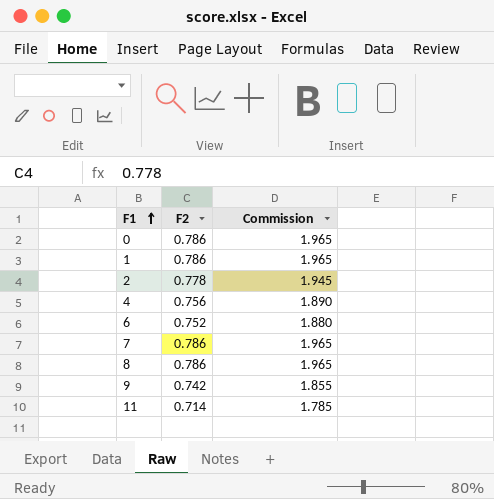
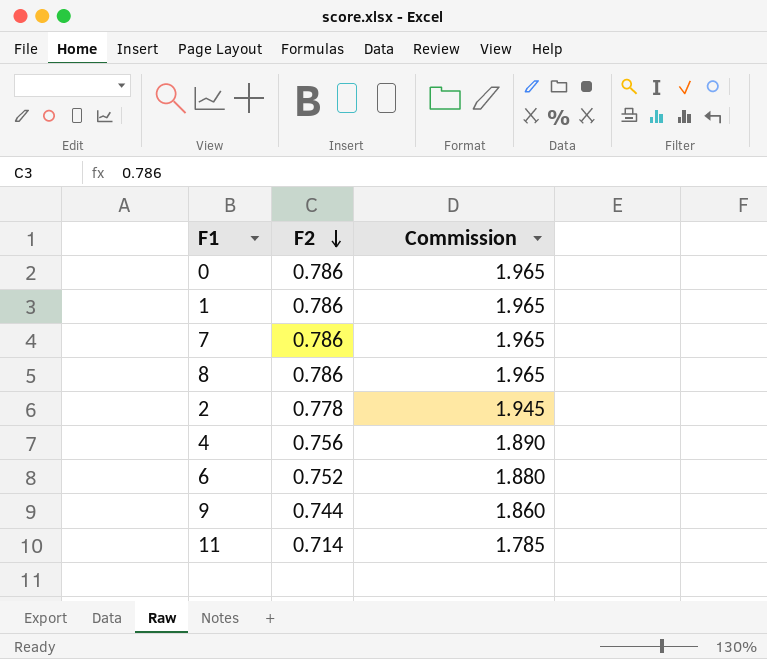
row order: F1 ascending -> F2 descending
9 | F2: 0.742 -> 0.744
9 | Commission: 1.855 -> 1.860

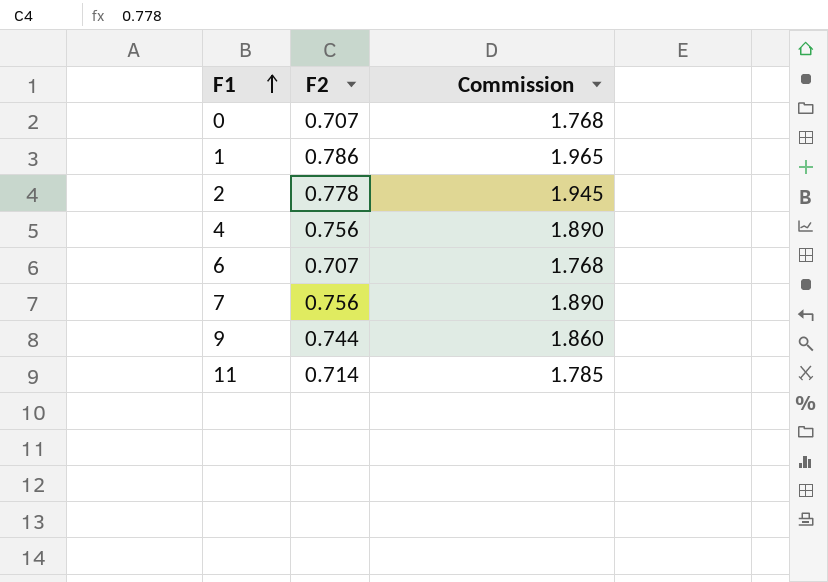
row order: F2 descending -> F1 ascending
row 8: 0.786 | 1.965 -> none
0 | F2: 0.786 -> 0.707
0 | Commission: 1.965 -> 1.768
6 | F2: 0.752 -> 0.707
6 | Commission: 1.880 -> 1.768
7 | F2: 0.786 -> 0.756
7 | Commission: 1.965 -> 1.890

